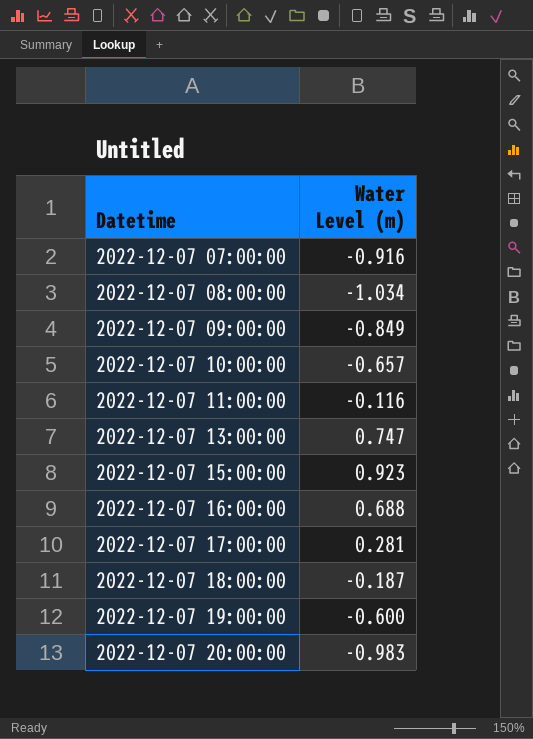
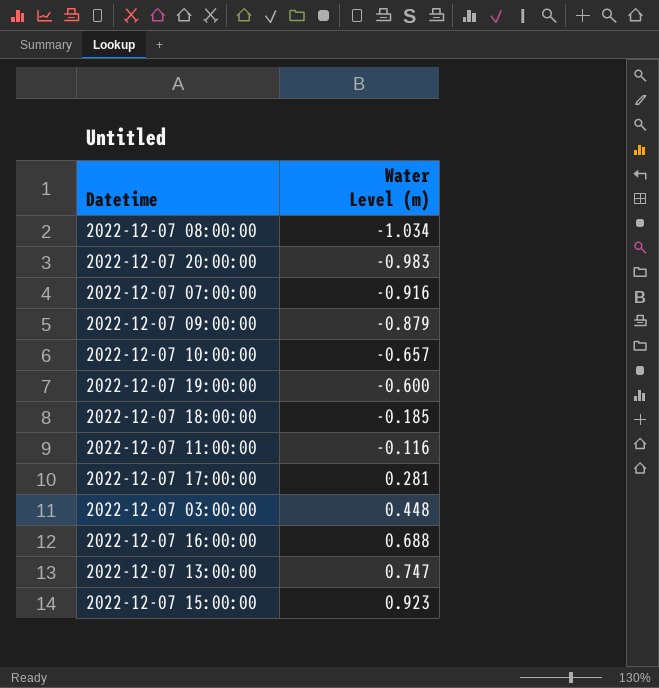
row order: Datetime ascending -> Water Level (m) ascending
2022-12-07 09:00:00 | Water Level (m): -0.849 -> -0.879
2022-12-07 18:00:00 | Water Level (m): -0.187 -> -0.185
row 2022-12-07 03:00:00: none -> 0.448

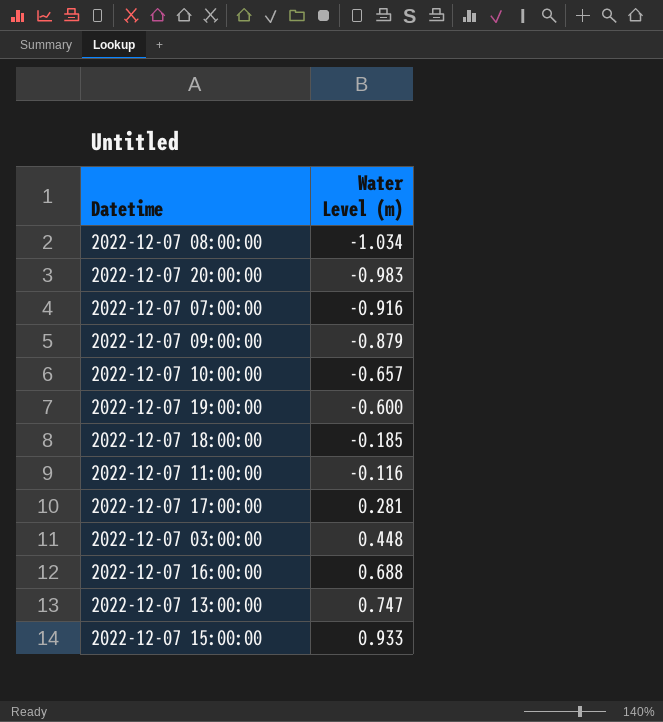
2022-12-07 15:00:00 | Water Level (m): 0.923 -> 0.933

